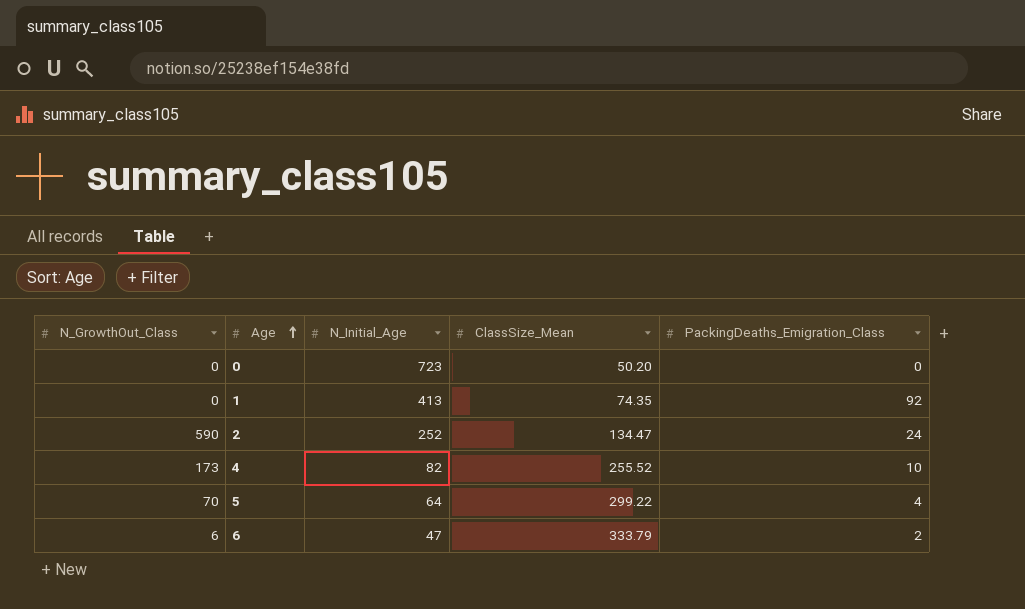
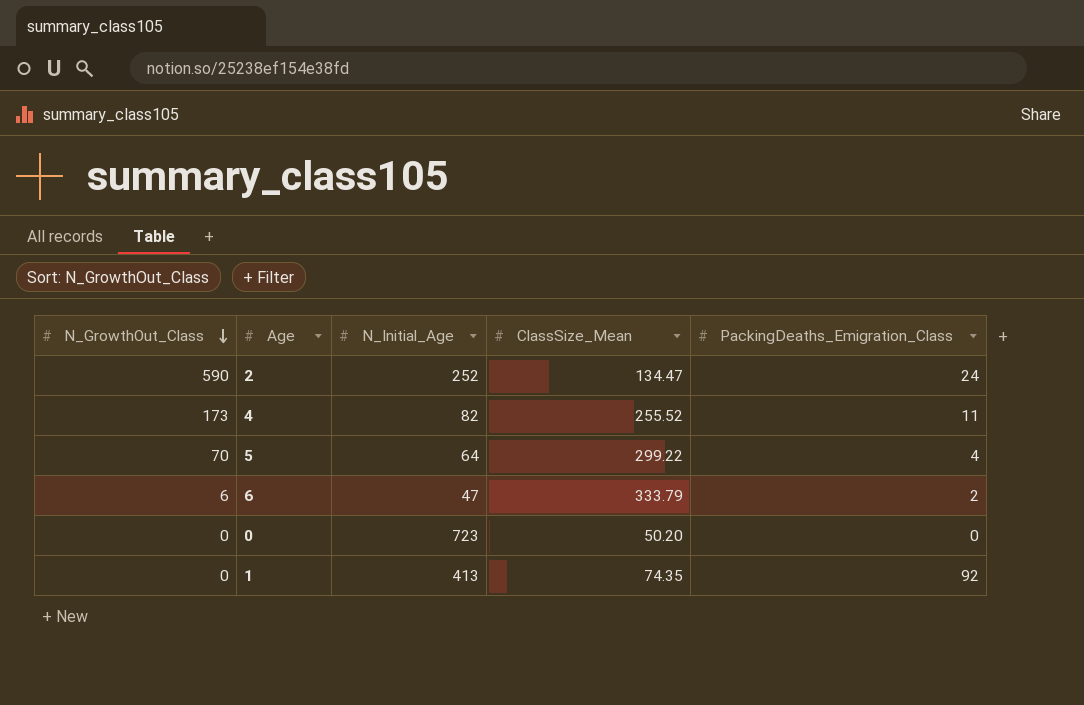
row order: Age ascending -> N_GrowthOut_Class descending
4 | PackingDeaths_Emigration_Class: 10 -> 11

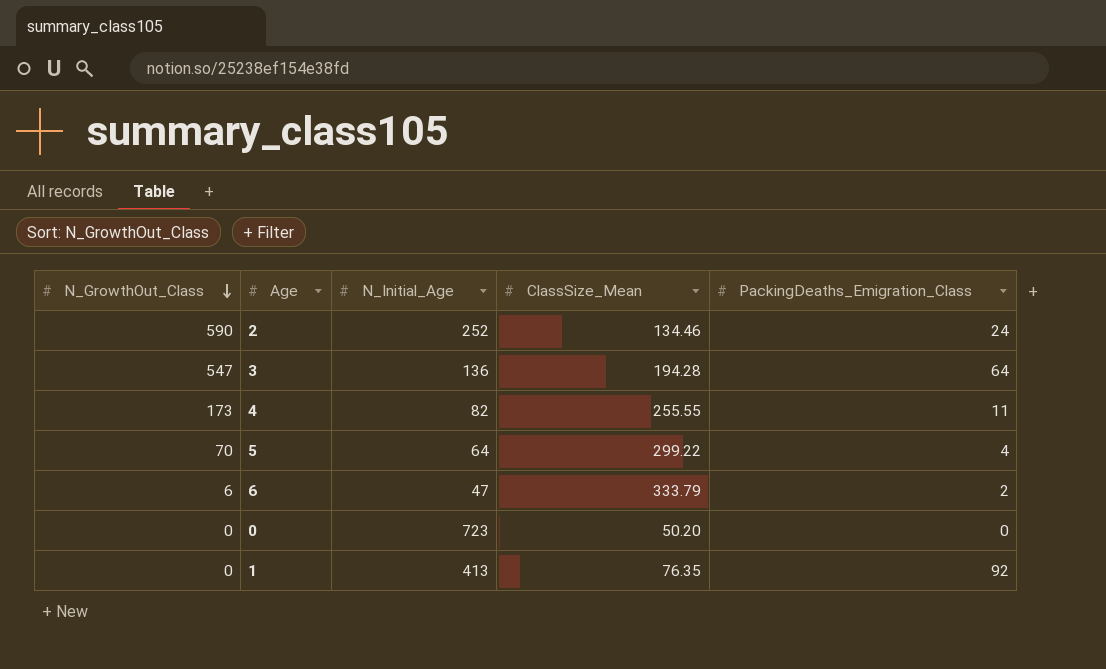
2 | ClassSize_Mean: 134.47 -> 134.46
row 3: none -> 547 | 136 | 194.28 | 64
4 | ClassSize_Mean: 255.52 -> 255.55
1 | ClassSize_Mean: 74.35 -> 76.35

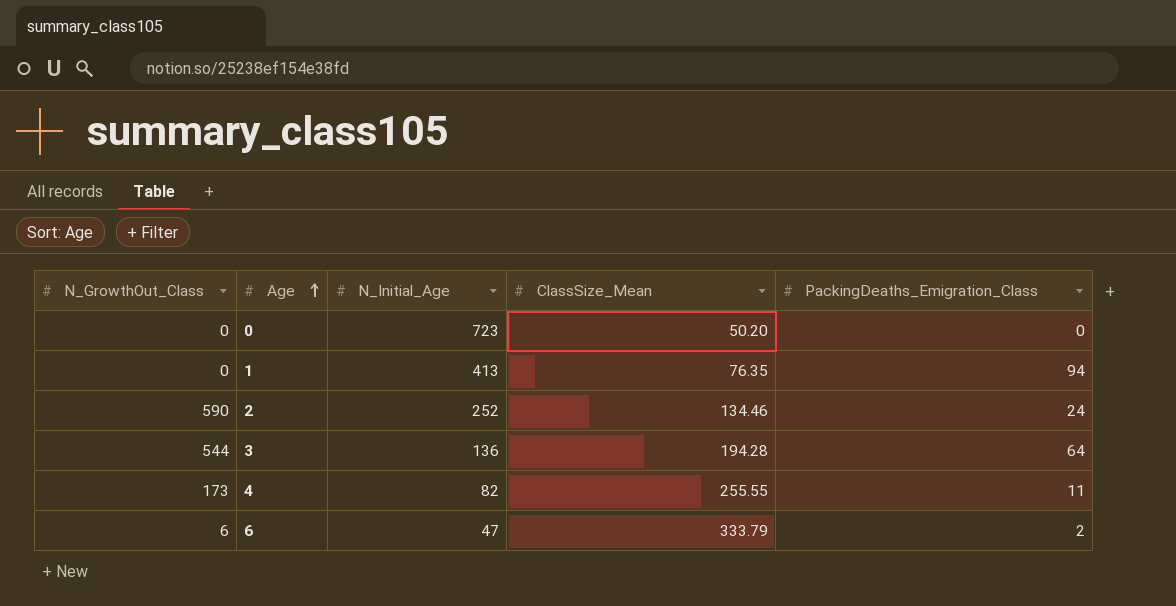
row order: N_GrowthOut_Class descending -> Age ascending
row 5: 70 | 64 | 299.22 | 4 -> none
1 | PackingDeaths_Emigration_Class: 92 -> 94
3 | N_GrowthOut_Class: 547 -> 544

